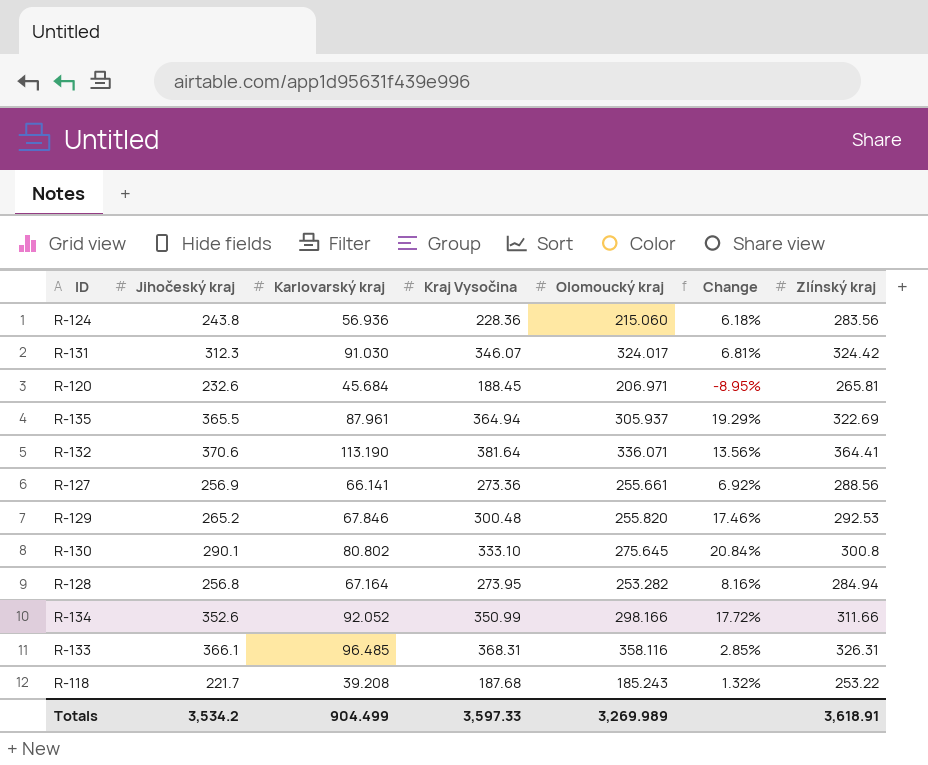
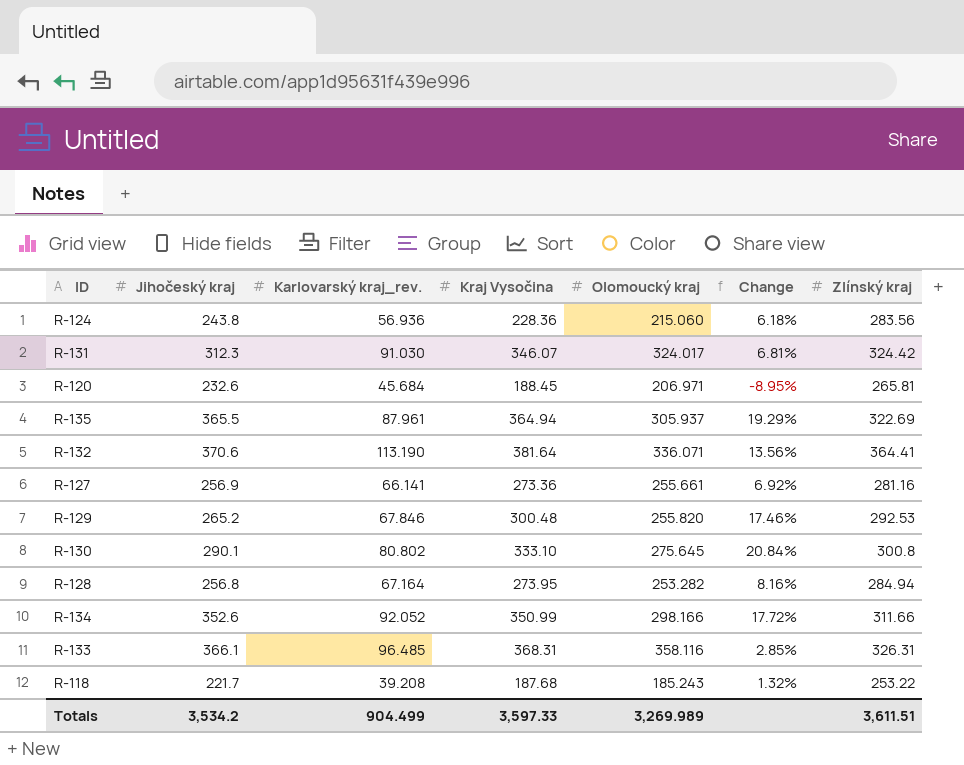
column name: Karlovarský kraj -> Karlovarský kraj_rev.
R-127 | Zlínský kraj: 288.56 -> 281.16
Totals | Zlínský kraj: 3,618.91 -> 3,611.51

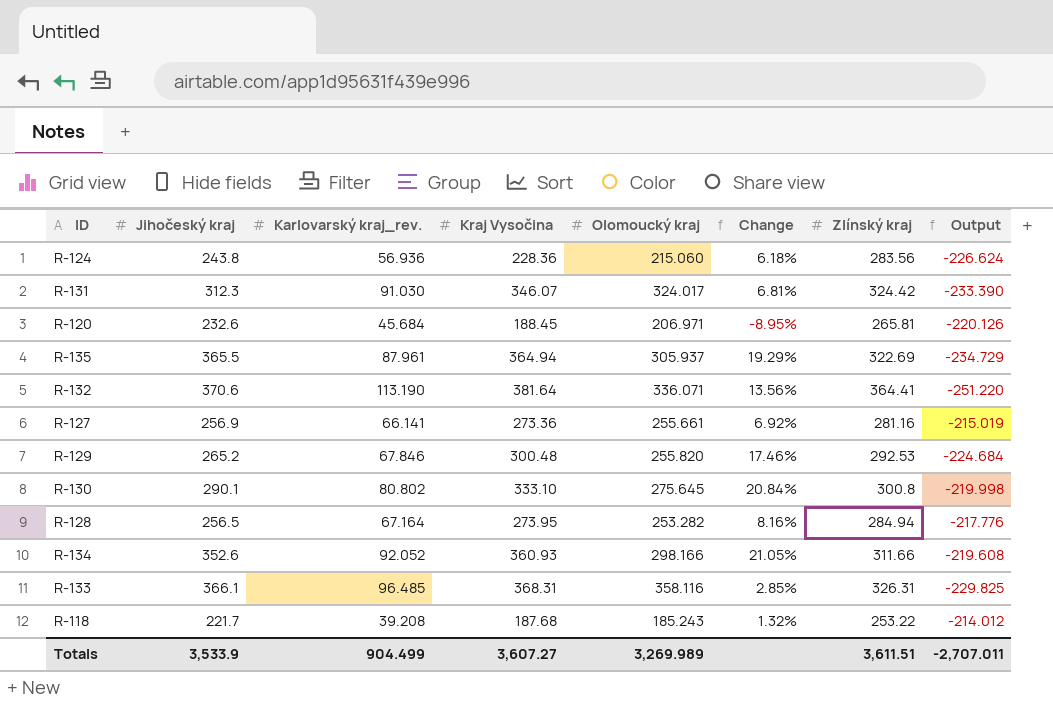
column Output | formula: none -> [Karlovarský kraj_rev.] - [Zlínský kraj]
R-128 | Jihočeský kraj: 256.8 -> 256.5
R-134 | Kraj Vysočina: 350.99 -> 360.93
R-134 | Change: 17.72% -> 21.05%
Totals | Jihočeský kraj: 3,534.2 -> 3,533.9
Totals | Kraj Vysočina: 3,597.33 -> 3,607.27

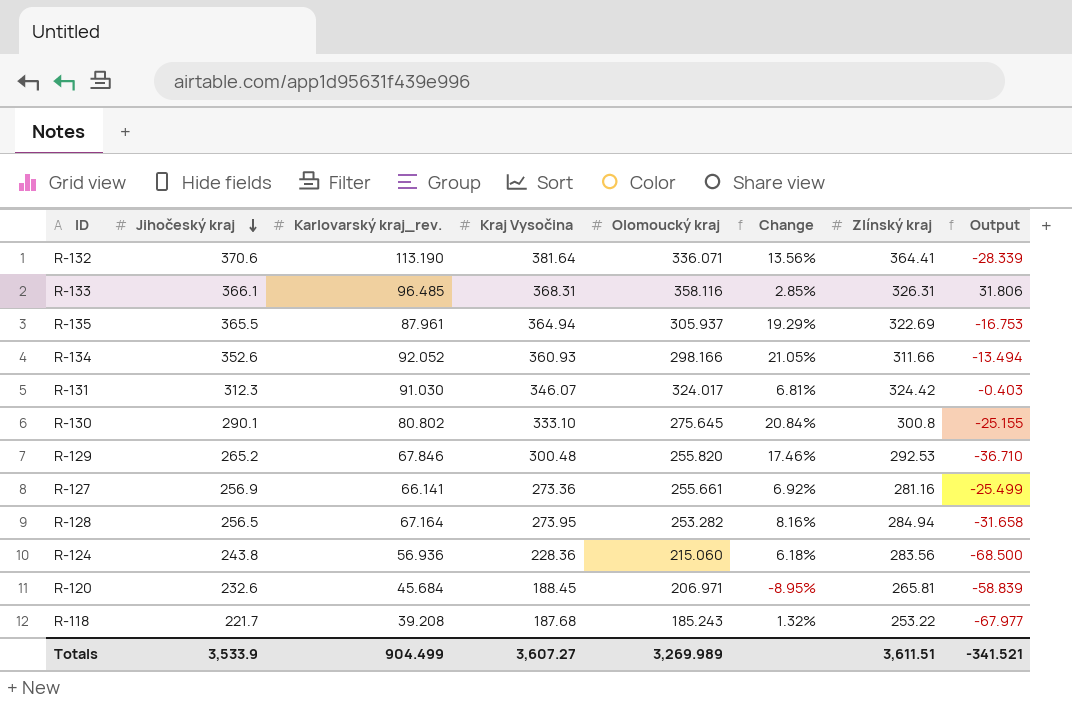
row order: none -> Jihočeský kraj descending
column Output | formula: [Karlovarský kraj_rev.] - [Zlínský kraj] -> [Olomoucký kraj] - [Zlínský kraj]
Totals | Output: -2,707.011 -> -341.521

